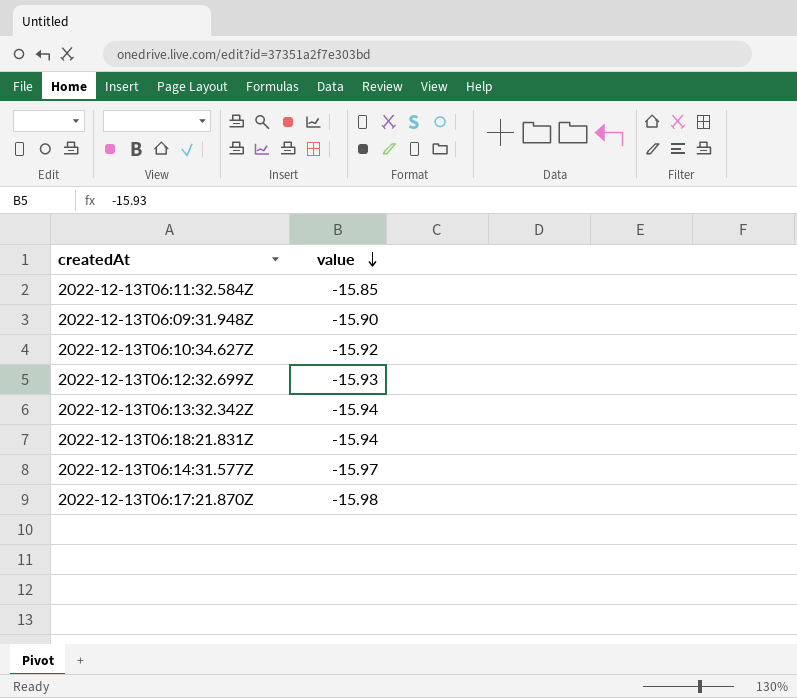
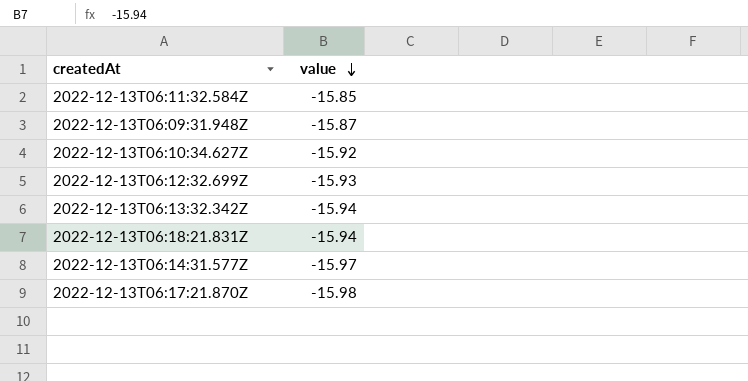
2022-12-13T06:09:31.948Z | value: -15.90 -> -15.87

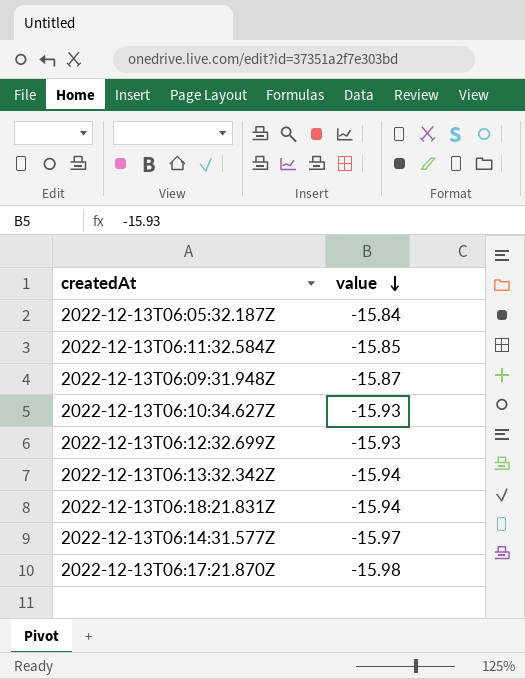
row 2022-12-13T06:05:32.187Z: none -> -15.84
2022-12-13T06:10:34.627Z | value: -15.92 -> -15.93

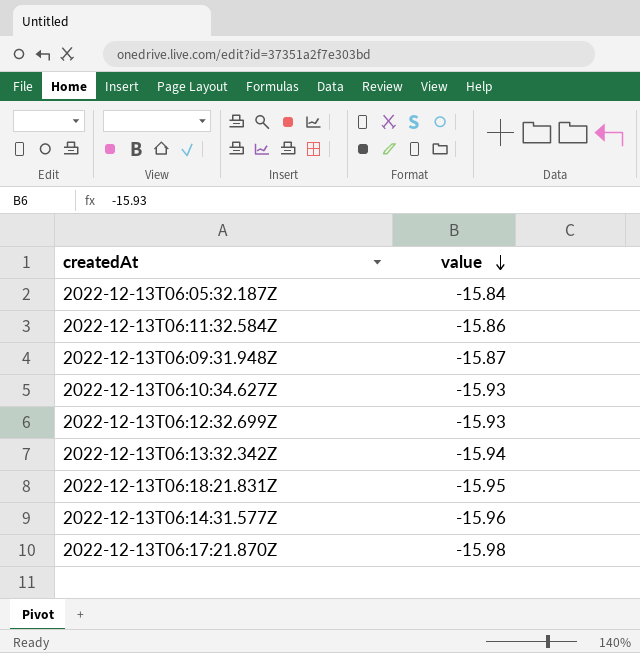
2022-12-13T06:11:32.584Z | value: -15.85 -> -15.86
2022-12-13T06:18:21.831Z | value: -15.94 -> -15.95
2022-12-13T06:14:31.577Z | value: -15.97 -> -15.96

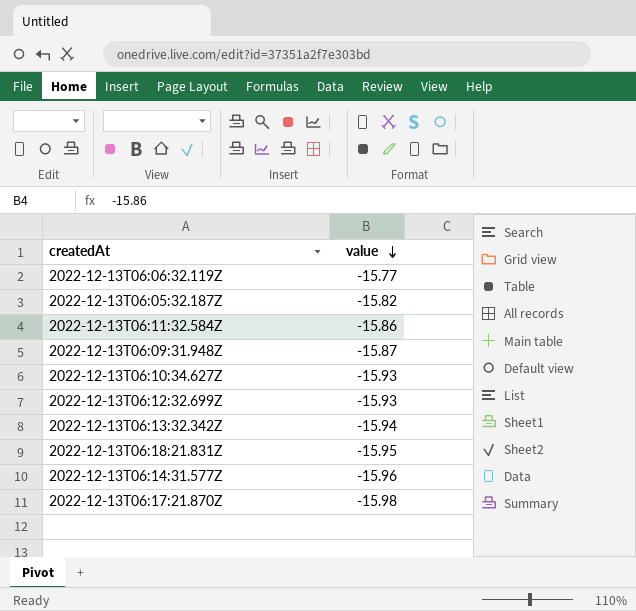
row 2022-12-13T06:06:32.119Z: none -> -15.77
2022-12-13T06:05:32.187Z | value: -15.84 -> -15.82

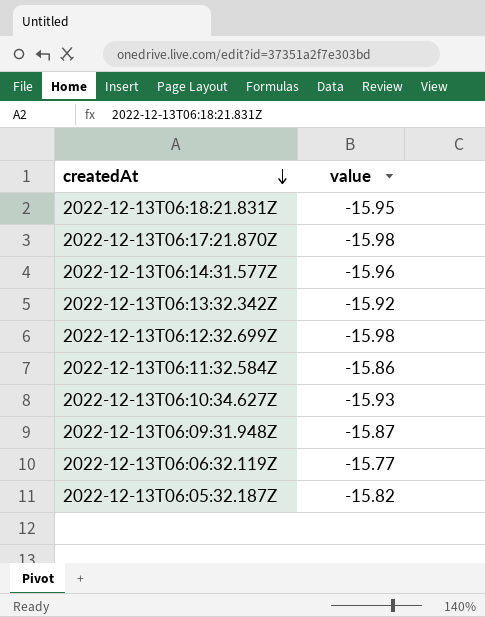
row order: value descending -> createdAt descending
2022-12-13T06:13:32.342Z | value: -15.94 -> -15.92
2022-12-13T06:12:32.699Z | value: -15.93 -> -15.98

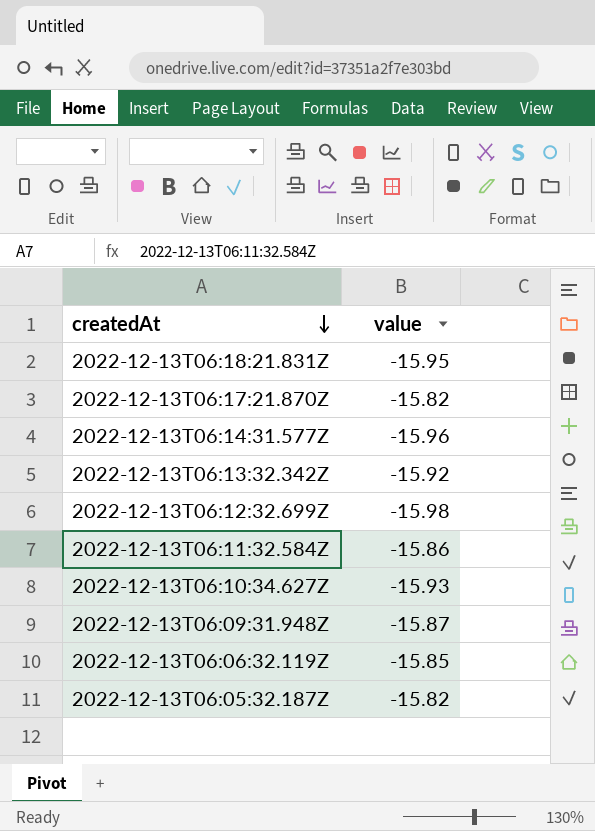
2022-12-13T06:17:21.870Z | value: -15.98 -> -15.82
2022-12-13T06:06:32.119Z | value: -15.77 -> -15.85

